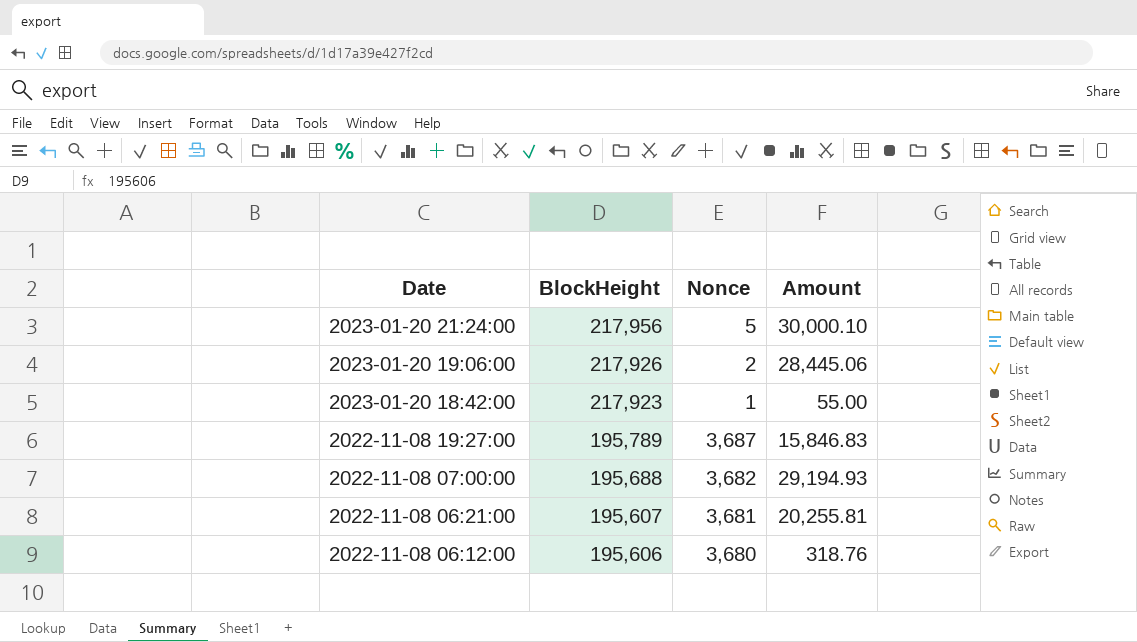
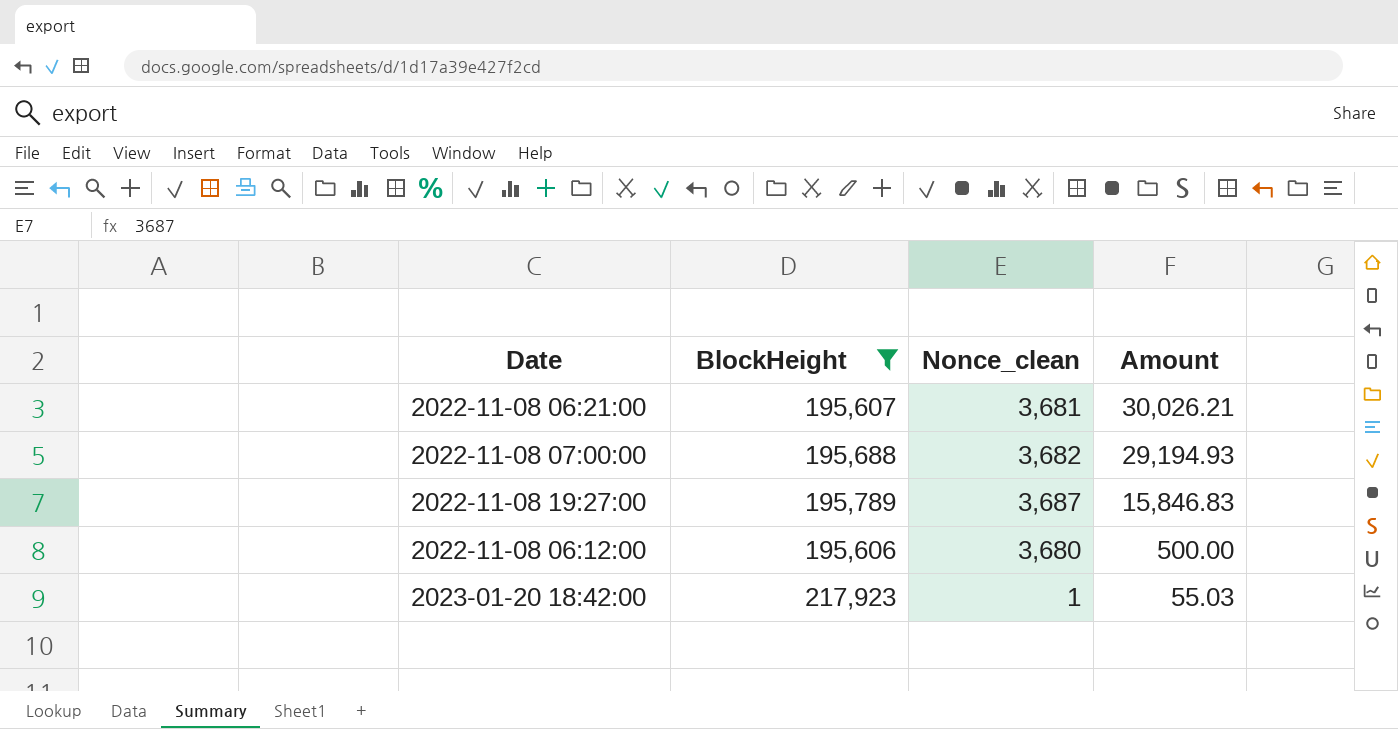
filter: none -> BlockHeight <= 217,923
row order: Date descending -> Amount descending
column name: Nonce -> Nonce_clean
2022-11-08 06:21:00 | Amount: 20,255.81 -> 30,026.21
2022-11-08 06:12:00 | Amount: 318.76 -> 500.00
2023-01-20 18:42:00 | Amount: 55.00 -> 55.03

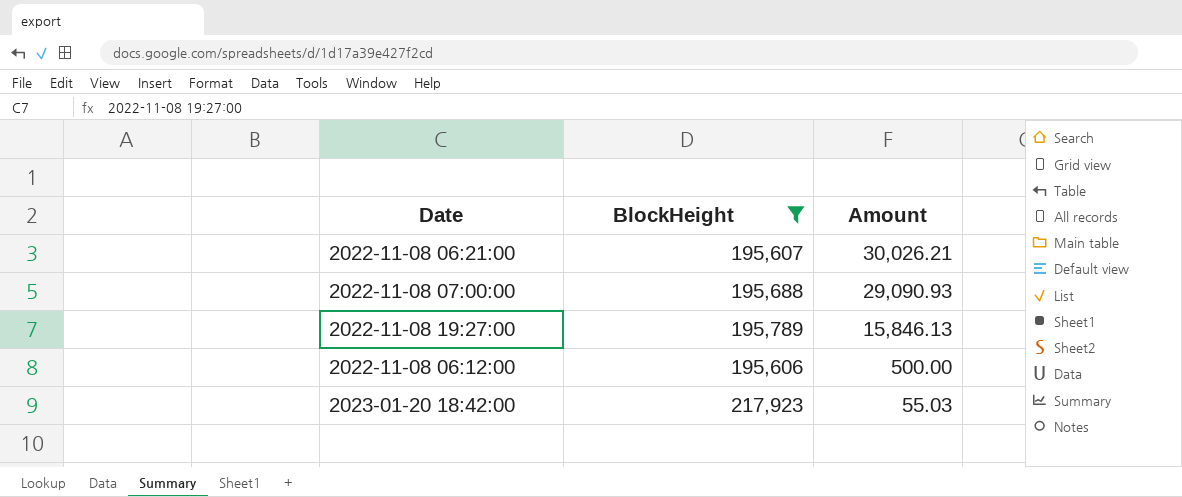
column Nonce_clean | position: 3 -> none
2022-11-08 07:00:00 | Amount: 29,194.93 -> 29,090.93
2022-11-08 19:27:00 | Amount: 15,846.83 -> 15,846.13

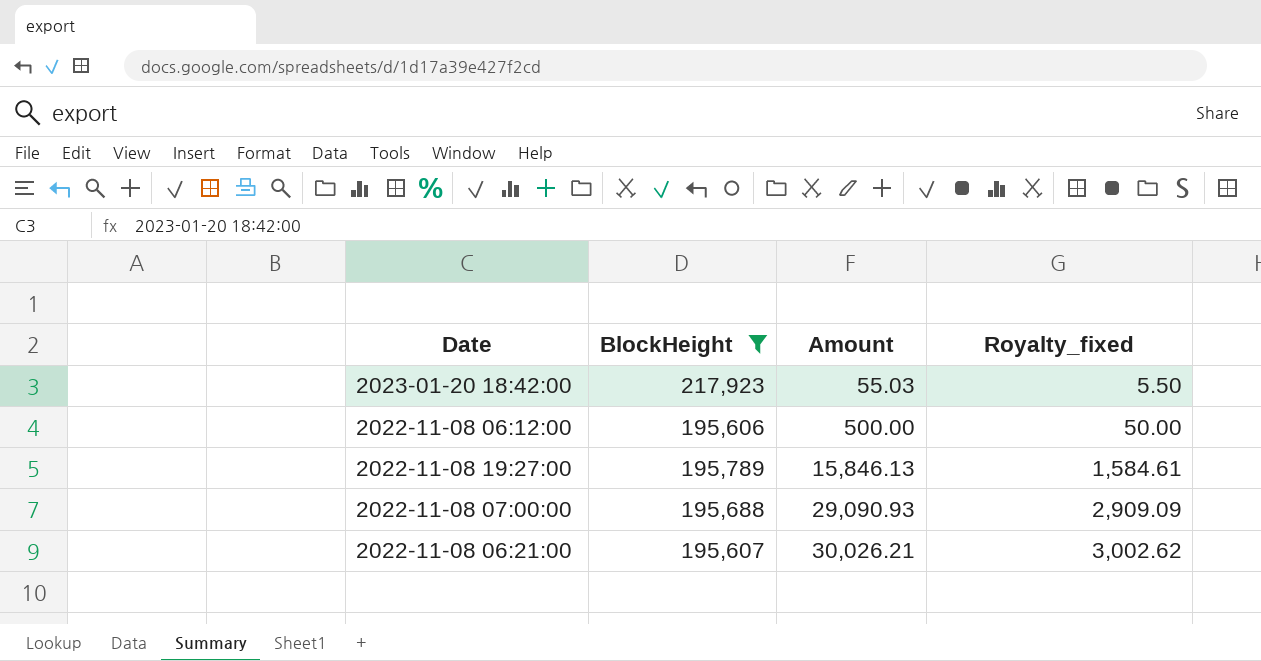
row order: Amount descending -> Amount ascending
column Royalty_fixed | formula: none -> [Amount] * 0.1

